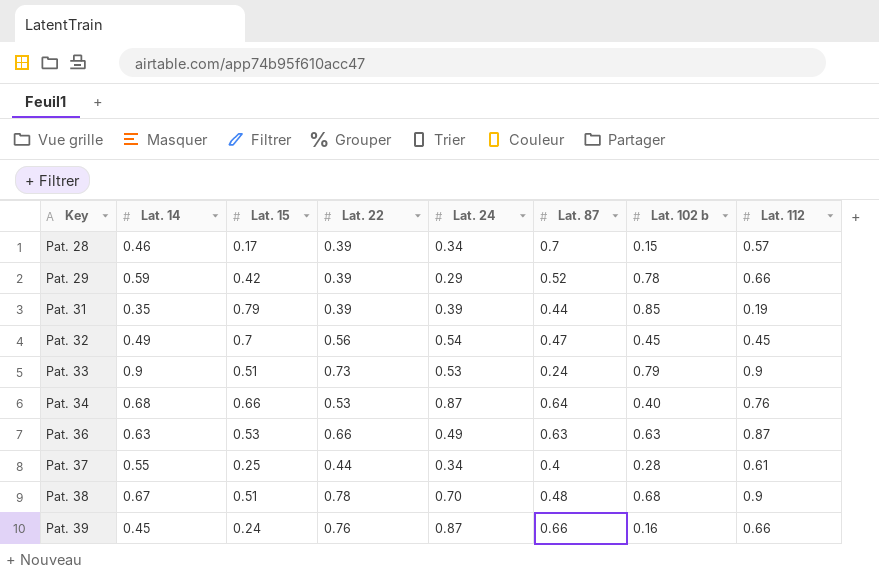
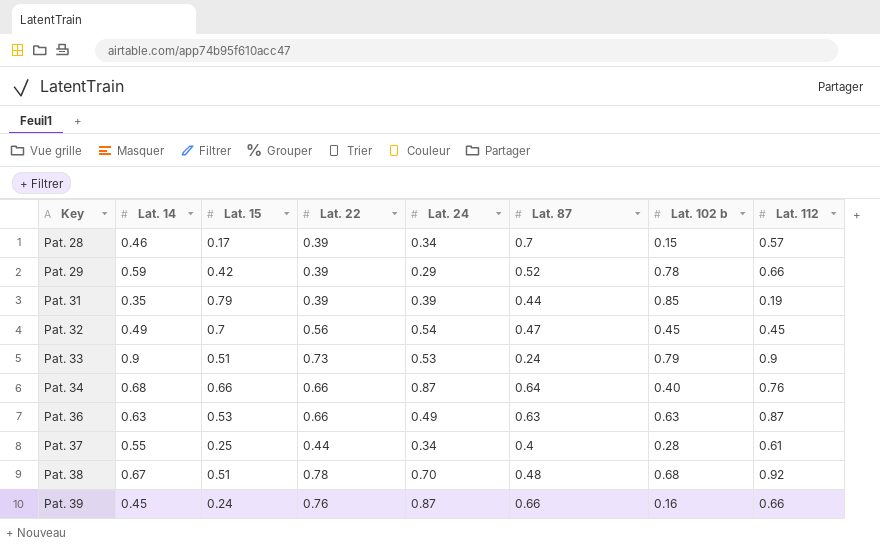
Pat. 34 | Lat. 22: 0.53 -> 0.66
Pat. 38 | Lat. 112: 0.9 -> 0.92

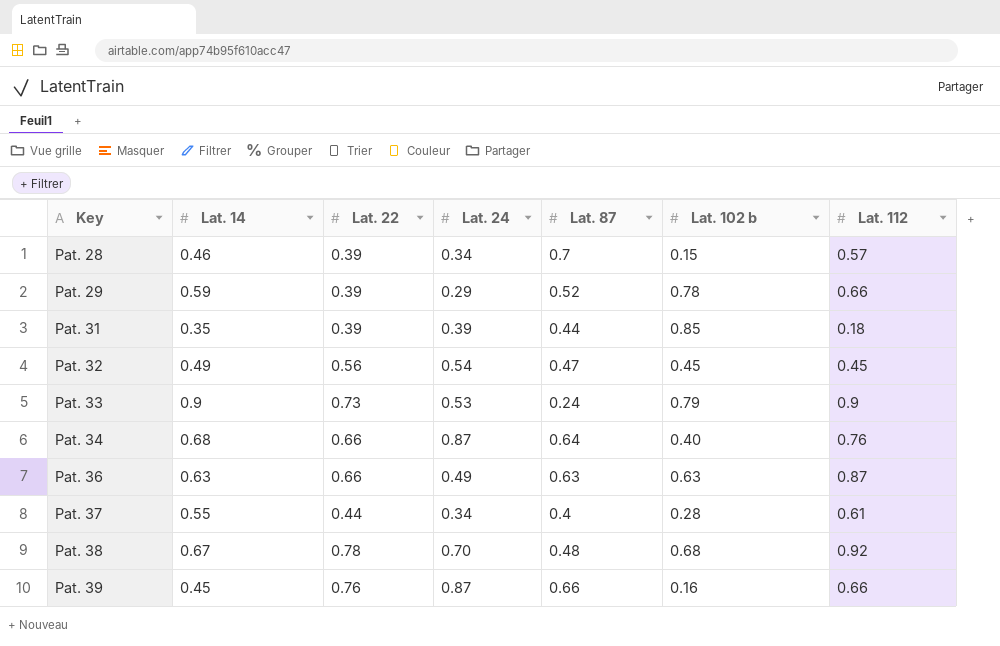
column Lat. 15 | position: 3 -> none
Pat. 31 | Lat. 112: 0.19 -> 0.18

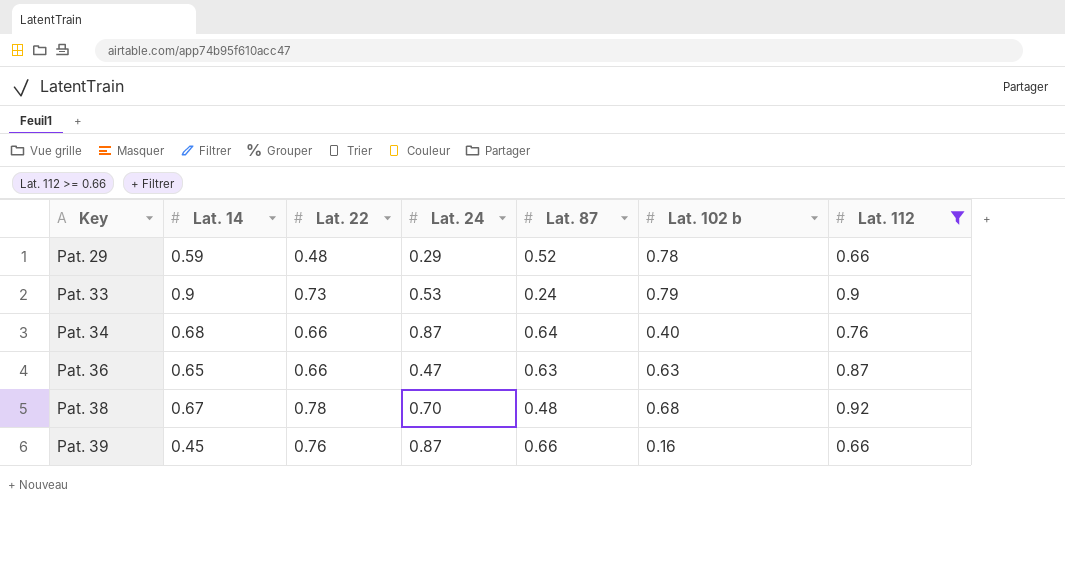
filter: none -> Lat. 112 >= 0.66
Pat. 29 | Lat. 22: 0.39 -> 0.48
Pat. 36 | Lat. 14: 0.63 -> 0.65
Pat. 36 | Lat. 24: 0.49 -> 0.47

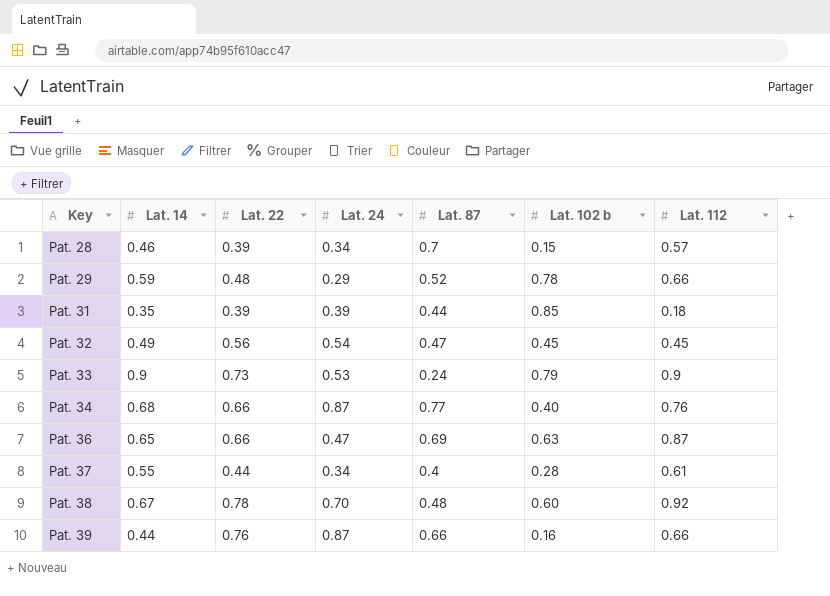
filter: Lat. 112 >= 0.66 -> none
Pat. 34 | Lat. 87: 0.64 -> 0.77
Pat. 36 | Lat. 87: 0.63 -> 0.69
Pat. 38 | Lat. 102 b: 0.68 -> 0.60
Pat. 39 | Lat. 14: 0.45 -> 0.44

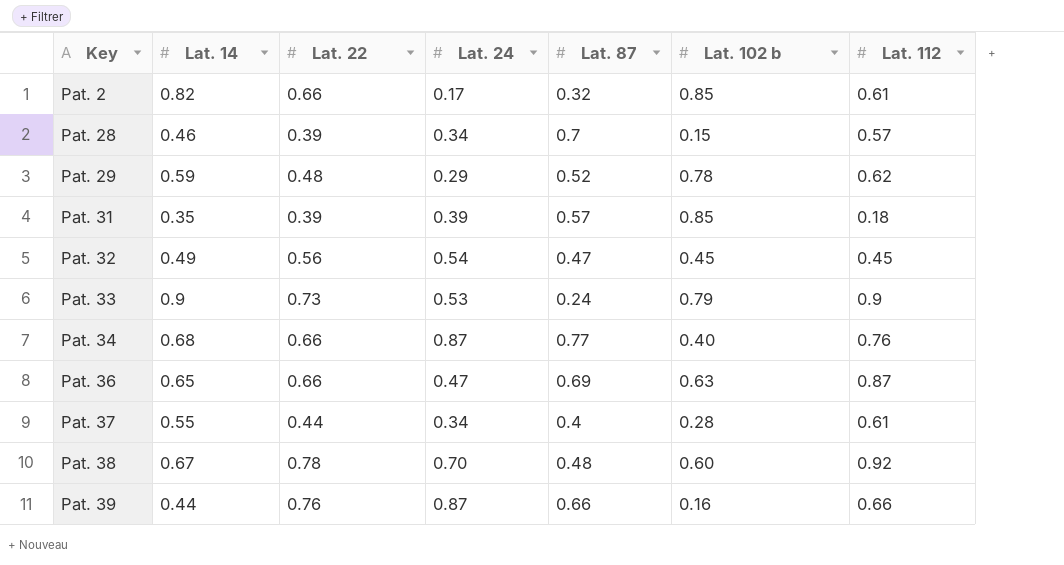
row Pat. 2: none -> 0.82 | 0.66 | 0.17 | 0.32 | 0.85 | 0.61
Pat. 29 | Lat. 112: 0.66 -> 0.62
Pat. 31 | Lat. 87: 0.44 -> 0.57

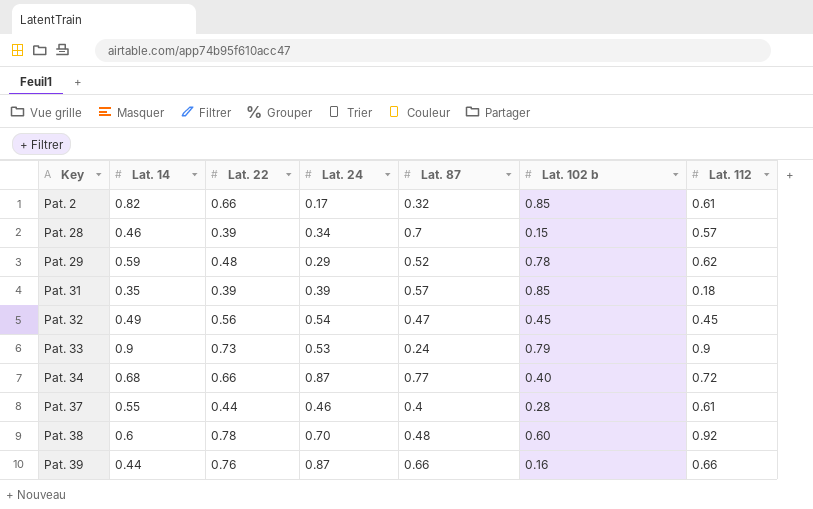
row Pat. 36: 0.65 | 0.66 | 0.47 | 0.69 | 0.63 | 0.87 -> none
Pat. 34 | Lat. 112: 0.76 -> 0.72
Pat. 37 | Lat. 24: 0.34 -> 0.46
Pat. 38 | Lat. 14: 0.67 -> 0.6

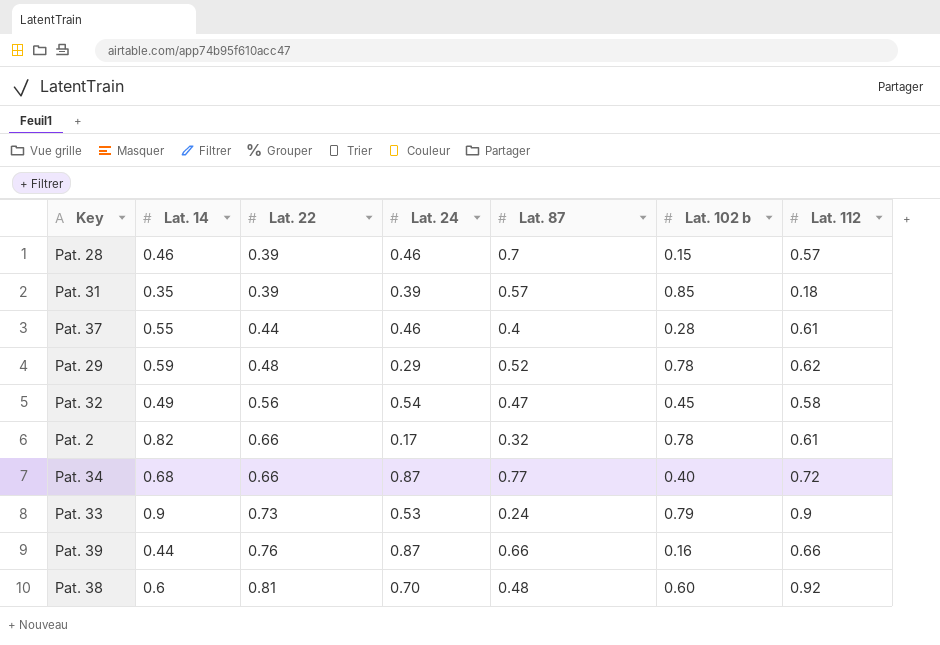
row order: Key ascending -> Lat. 22 ascending
Pat. 28 | Lat. 24: 0.34 -> 0.46
Pat. 32 | Lat. 112: 0.45 -> 0.58
Pat. 2 | Lat. 102 b: 0.85 -> 0.78
Pat. 38 | Lat. 22: 0.78 -> 0.81

